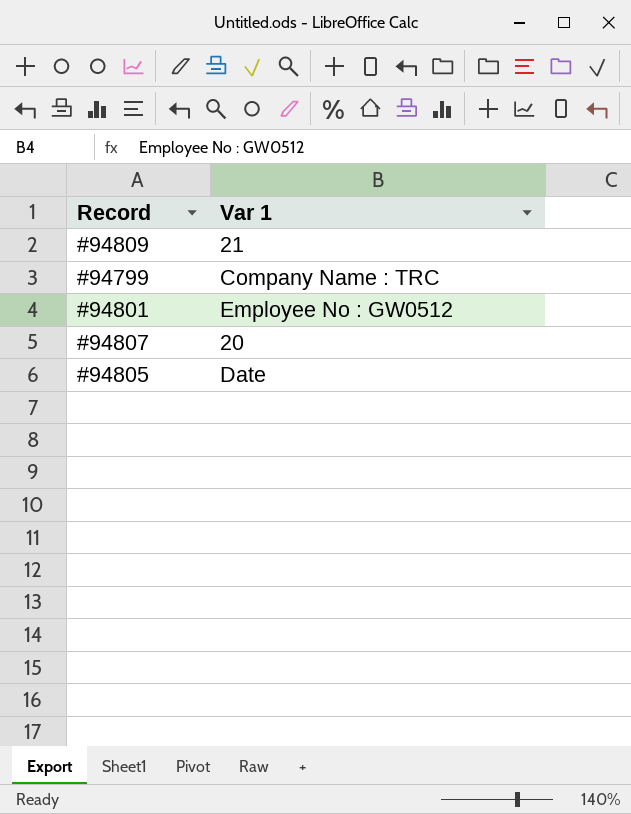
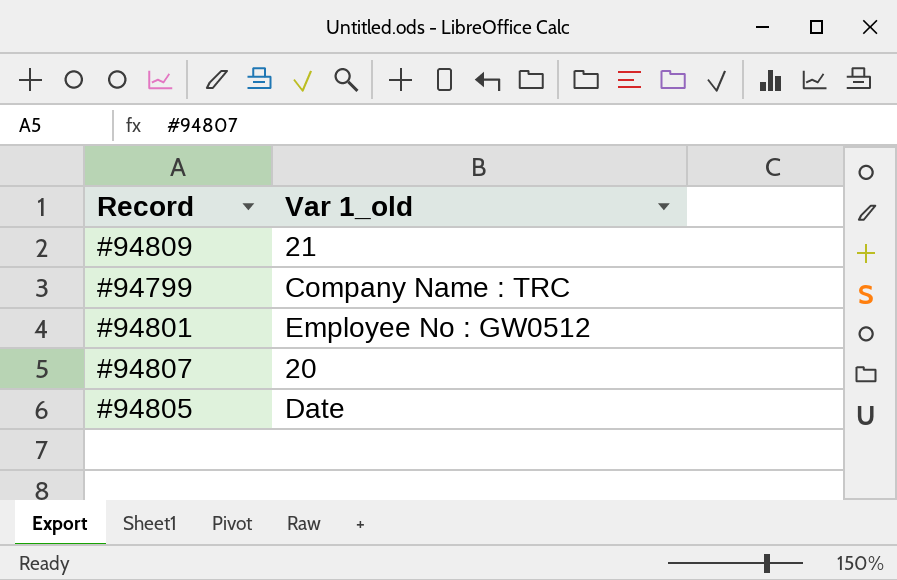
column name: Var 1 -> Var 1_old

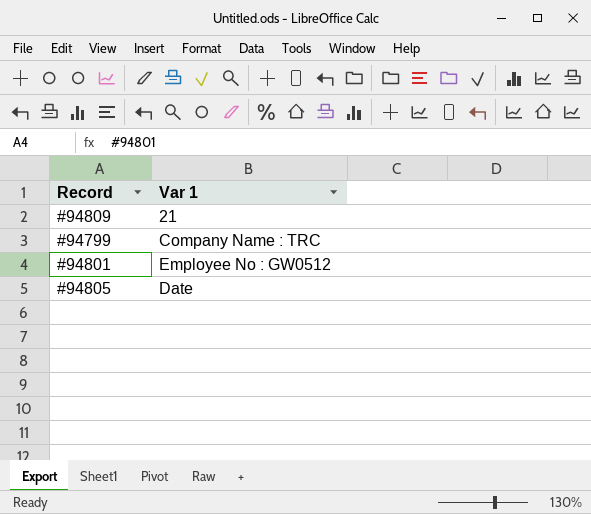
column name: Var 1_old -> Var 1
row #94807: 20 -> none

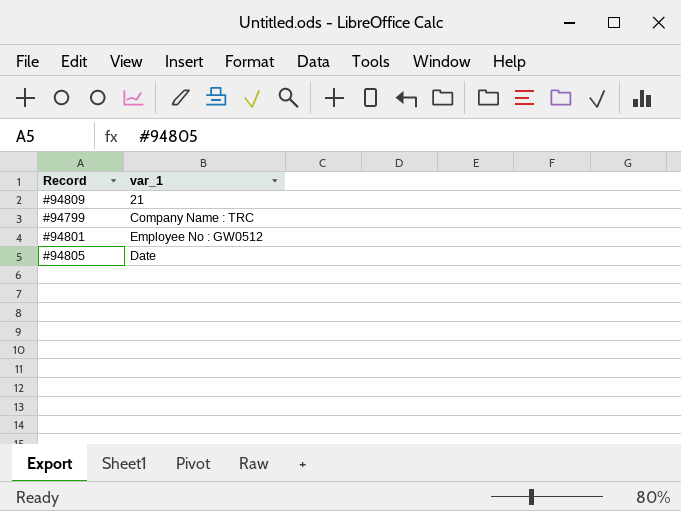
column name: Var 1 -> var_1

